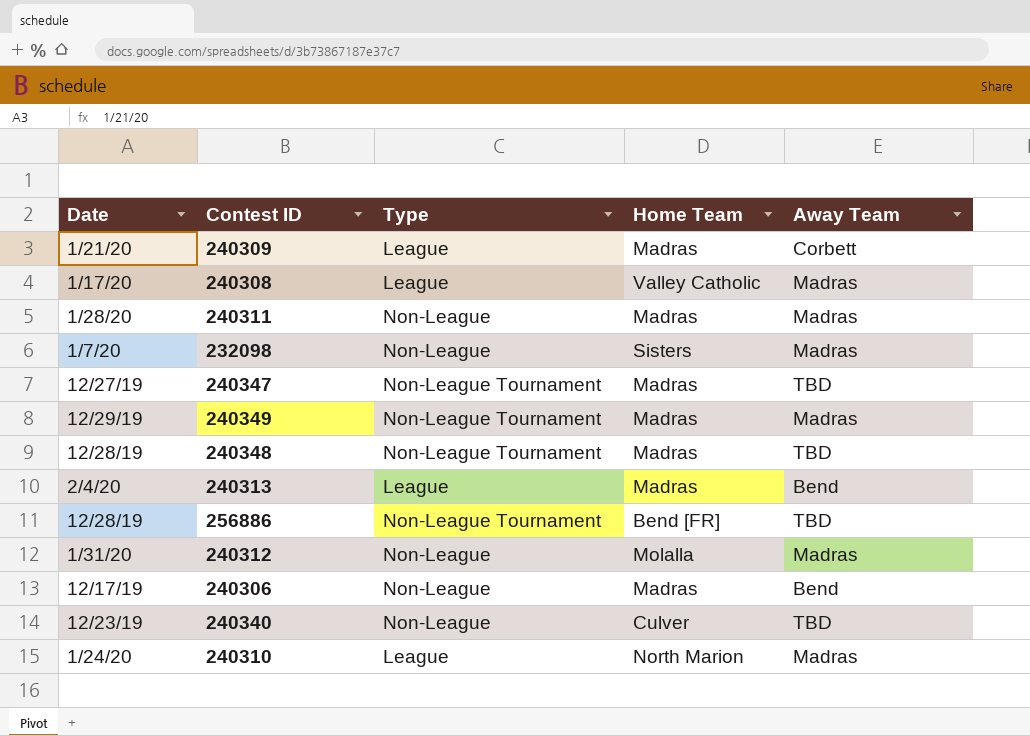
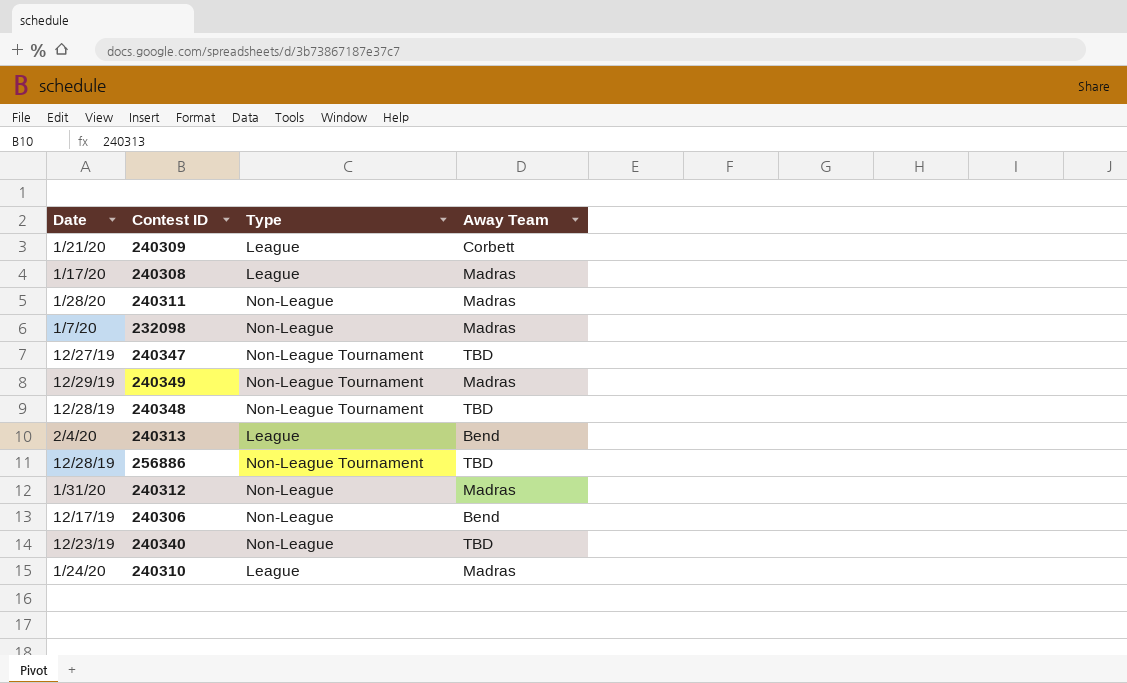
column Home Team | position: 4 -> none

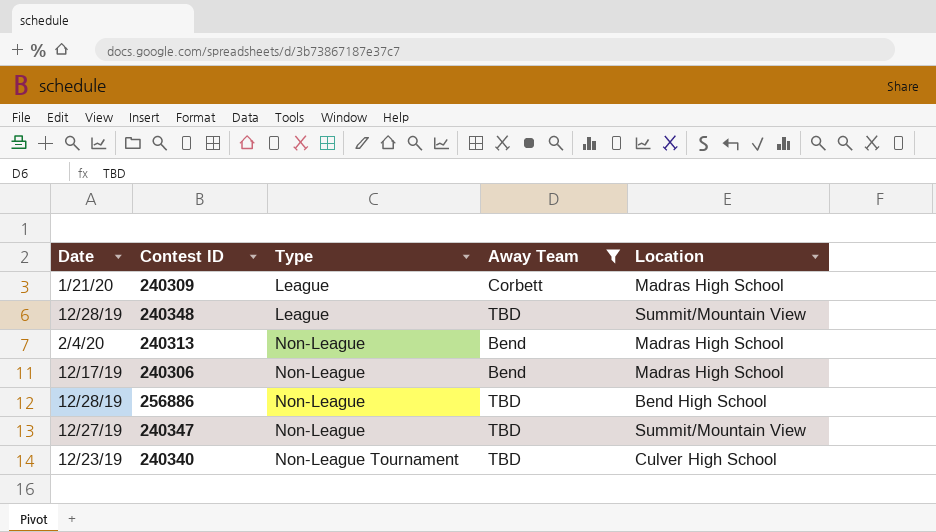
filter: none -> Away Team != Madras
row order: none -> Type ascending
column Location | position: none -> 5
240348 | Type: Non-League Tournament -> League
240313 | Type: League -> Non-League
256886 | Type: Non-League Tournament -> Non-League
240347 | Type: Non-League Tournament -> Non-League
240340 | Type: Non-League -> Non-League Tournament

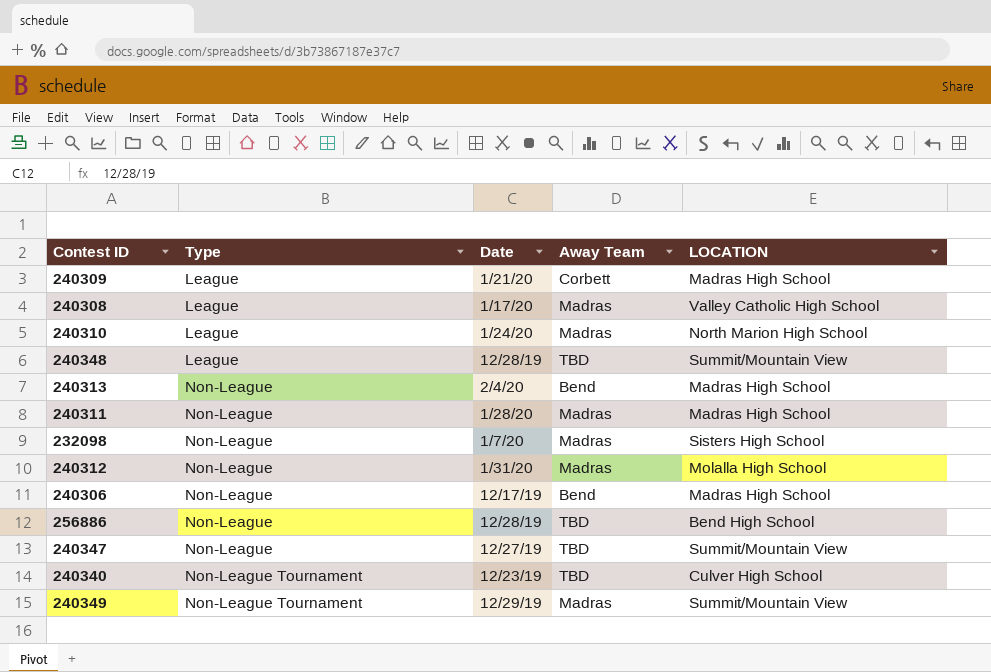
filter: Away Team != Madras -> none
column Date | position: 1 -> 3
column name: Location -> LOCATION

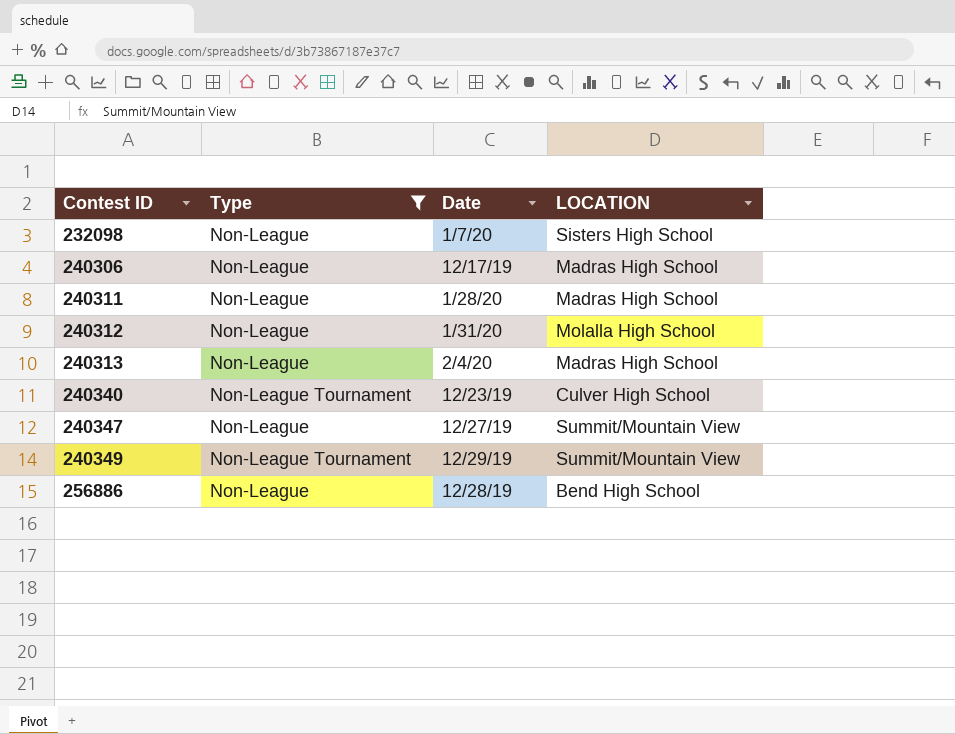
filter: none -> Type != League
row order: Type ascending -> Contest ID ascending
column Away Team | position: 4 -> none

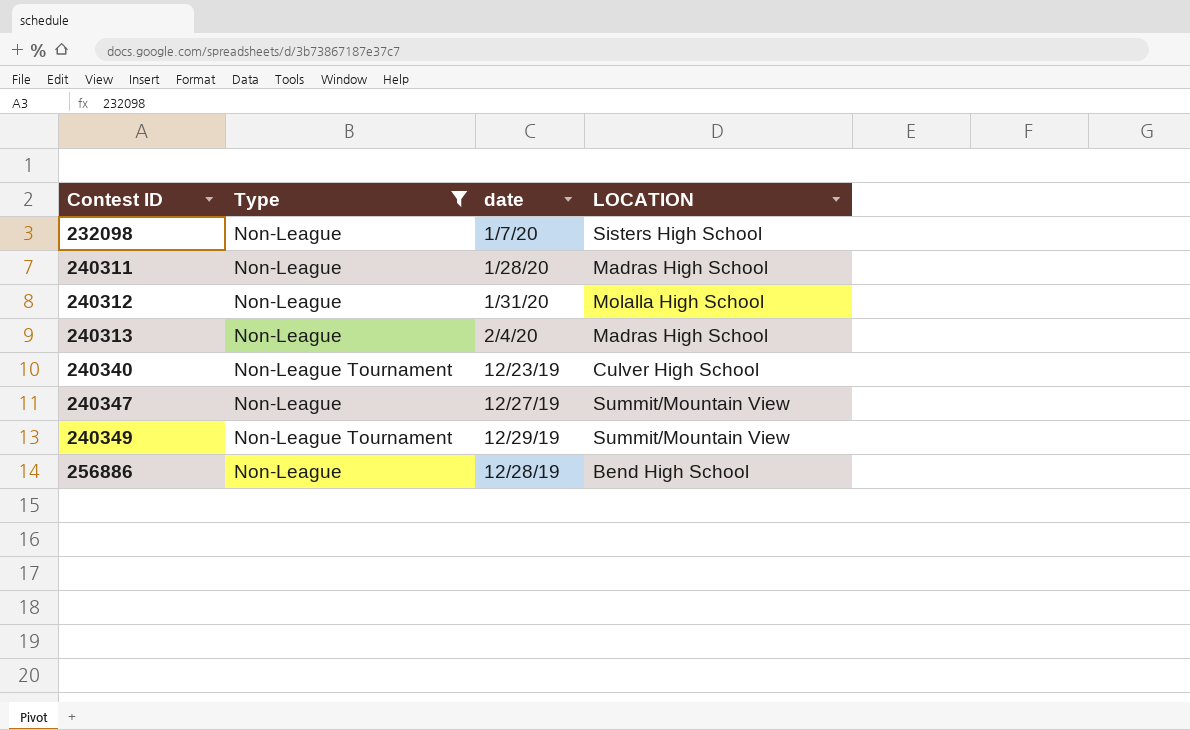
column name: Date -> date
row 240306: Non-League | 12/17/19 | Madras High School -> none

